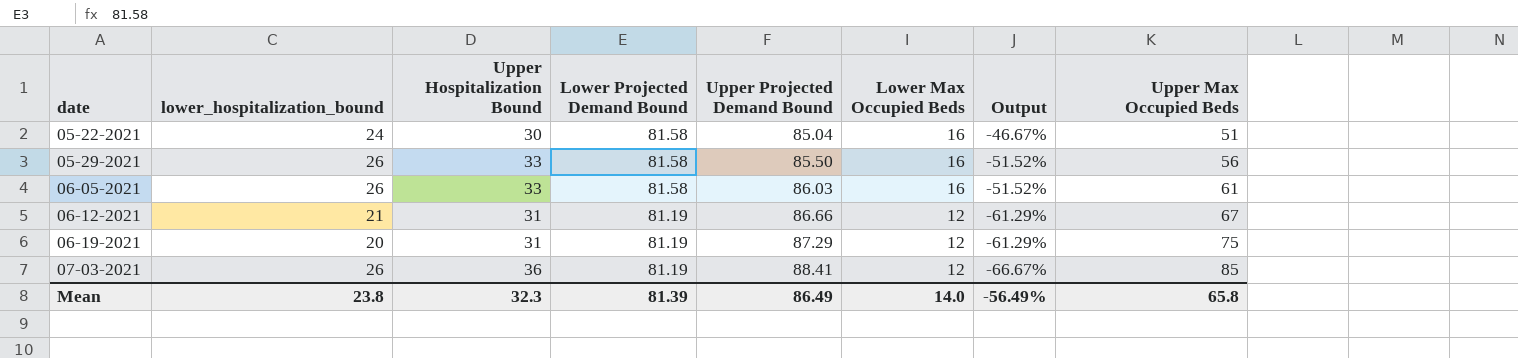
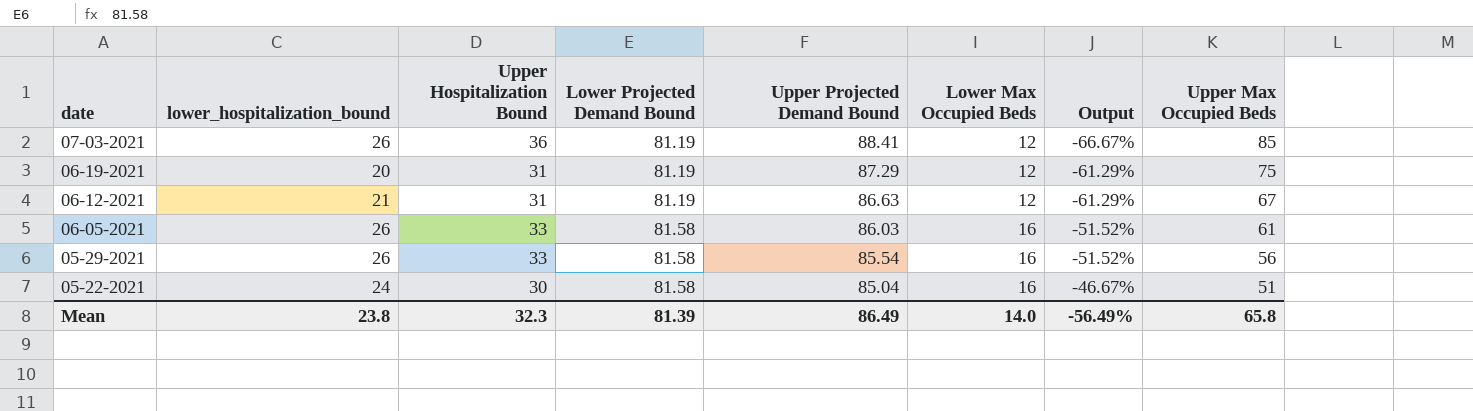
row order: date ascending -> date descending
06-12-2021 | Upper Projected Demand Bound: 86.66 -> 86.63
05-29-2021 | Upper Projected Demand Bound: 85.50 -> 85.54

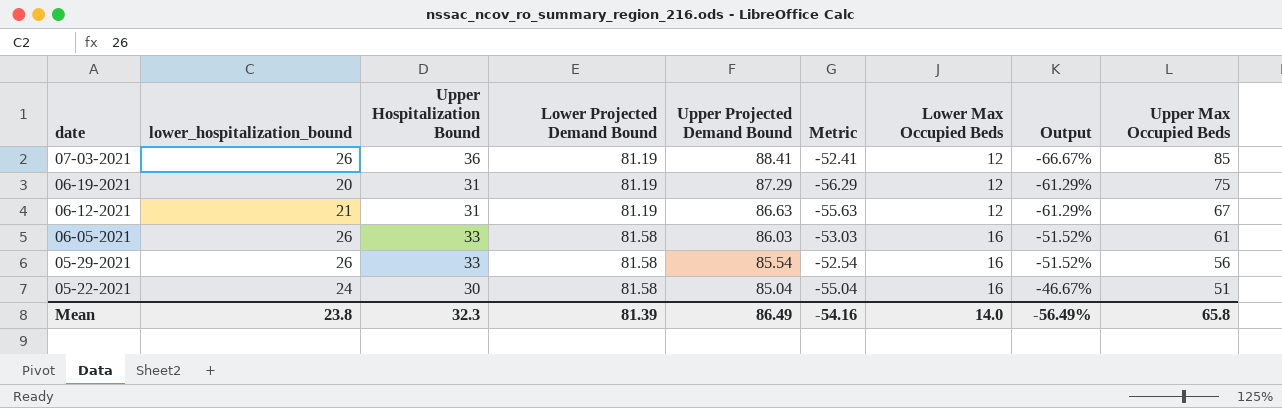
column Metric | formula: none -> [Upper Hospitalization Bound] - [Upper Projected Demand Bound]

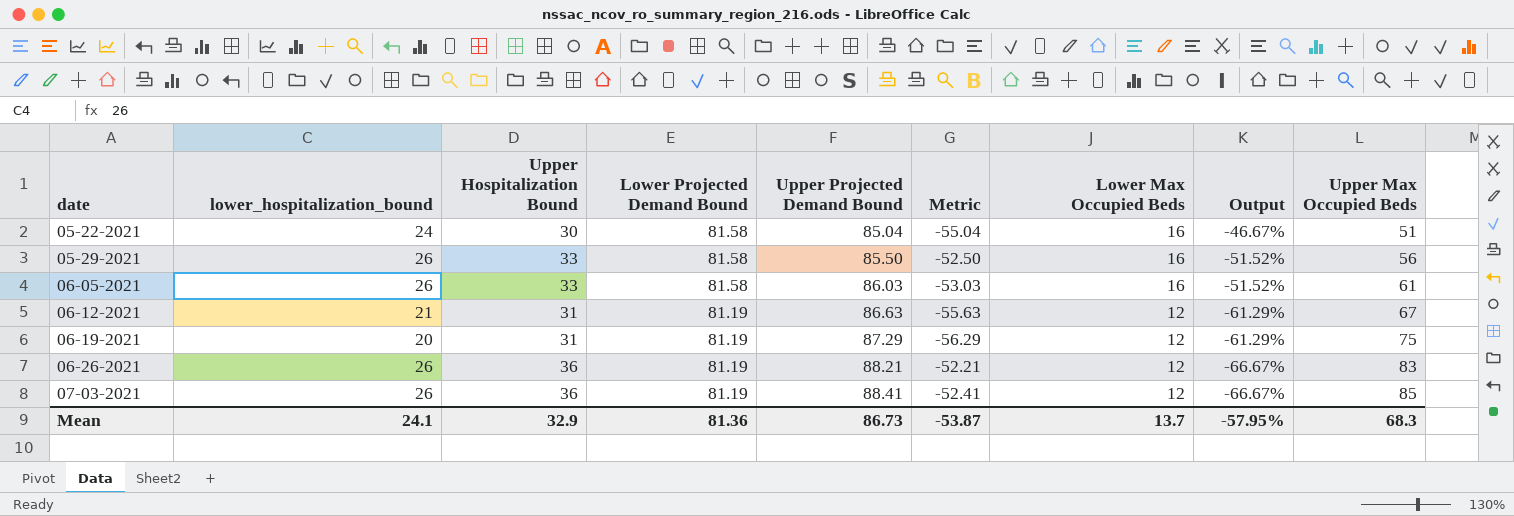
row order: date descending -> date ascending
05-29-2021 | Upper Projected Demand Bound: 85.54 -> 85.50
05-29-2021 | Metric: -52.54 -> -52.50
row 06-26-2021: none -> 26 | 36 | 81.19 | 88.21 | -52.21 | 12 | -66.67% | 83
Mean | lower_hospitalization_bound: 23.8 -> 24.1
Mean | Upper Hospitalization Bound: 32.3 -> 32.9
Mean | Lower Projected Demand Bound: 81.39 -> 81.36
Mean | Upper Projected Demand Bound: 86.49 -> 86.73
Mean | Metric: -54.16 -> -53.87
Mean | Lower Max Occupied Beds: 14.0 -> 13.7
Mean | Output: -56.49% -> -57.95%
Mean | Upper Max Occupied Beds: 65.8 -> 68.3

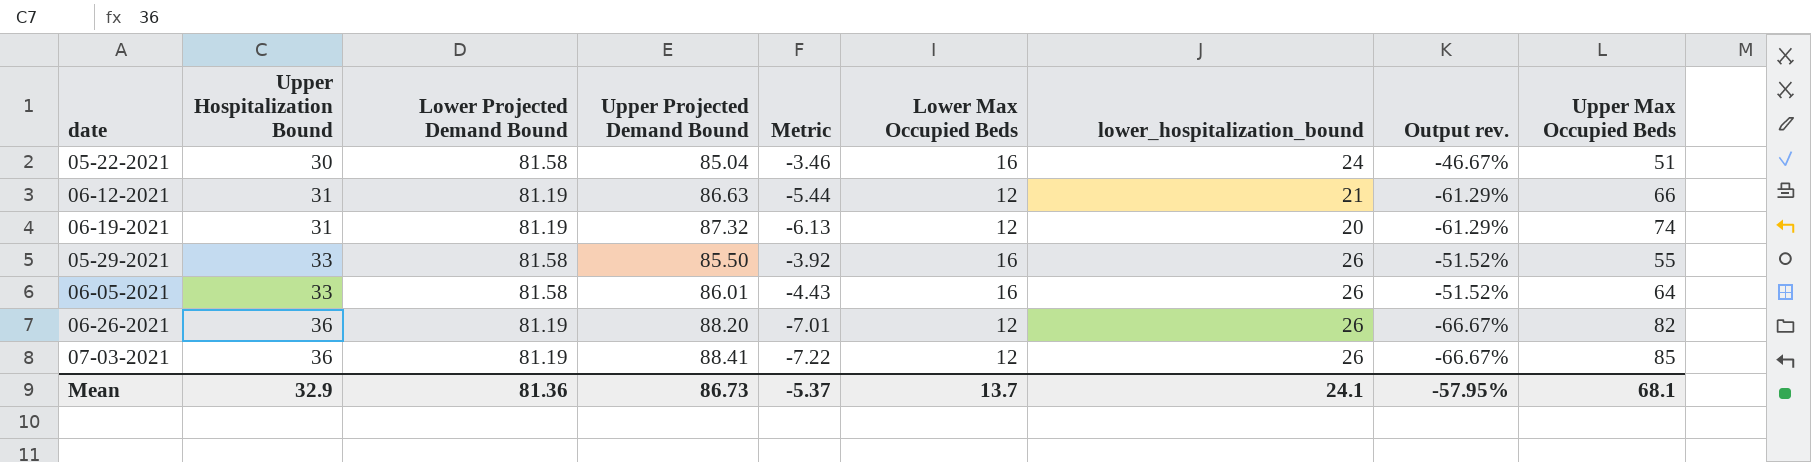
row order: date ascending -> Upper Hospitalization Bound ascending
column Metric | formula: [Upper Hospitalization Bound] - [Upper Projected Demand Bound] -> [Lower Projected Demand Bound] - [Upper Projected Demand Bound]
column lower_hospitalization_bound | position: 2 -> 7
column name: Output -> Output rev.
06-12-2021 | Upper Max Occupied Beds: 67 -> 66
06-19-2021 | Upper Projected Demand Bound: 87.29 -> 87.32
06-19-2021 | Upper Max Occupied Beds: 75 -> 74
05-29-2021 | Upper Max Occupied Beds: 56 -> 55
06-05-2021 | Upper Projected Demand Bound: 86.03 -> 86.01
06-05-2021 | Upper Max Occupied Beds: 61 -> 64
06-26-2021 | Upper Projected Demand Bound: 88.21 -> 88.20
06-26-2021 | Upper Max Occupied Beds: 83 -> 82
Mean | Metric: -53.87 -> -5.37
Mean | Upper Max Occupied Beds: 68.3 -> 68.1

